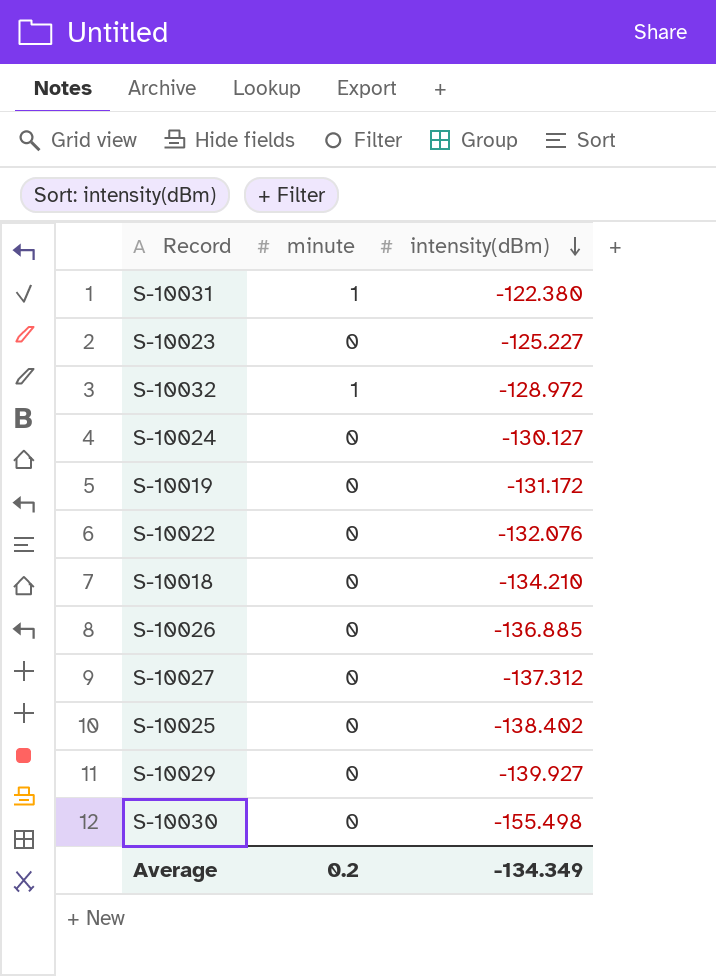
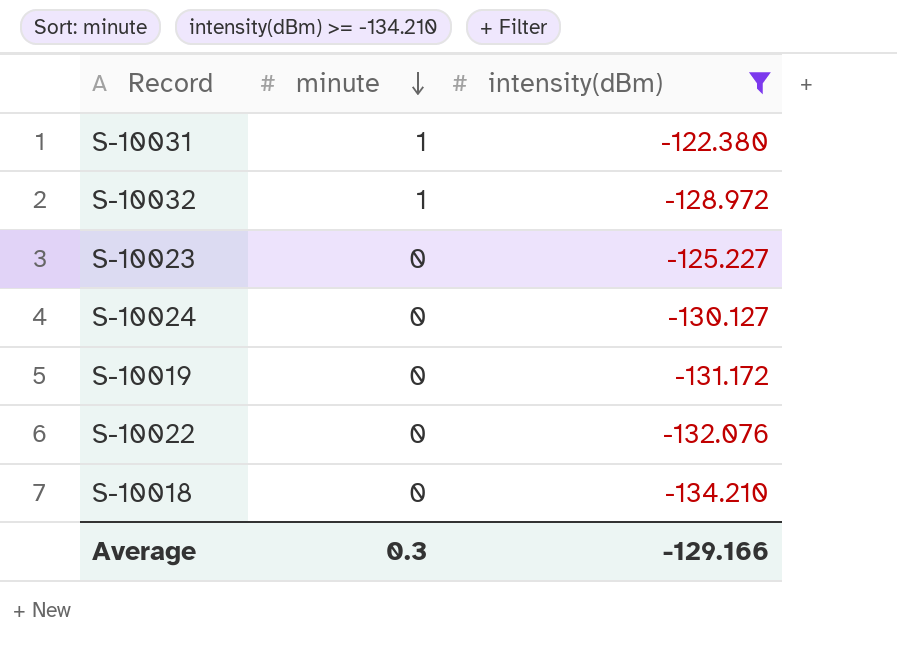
filter: none -> intensity(dBm) >= -134.210
row order: intensity(dBm) descending -> minute descending
Average | minute: 0.2 -> 0.3
Average | intensity(dBm): -134.349 -> -129.166

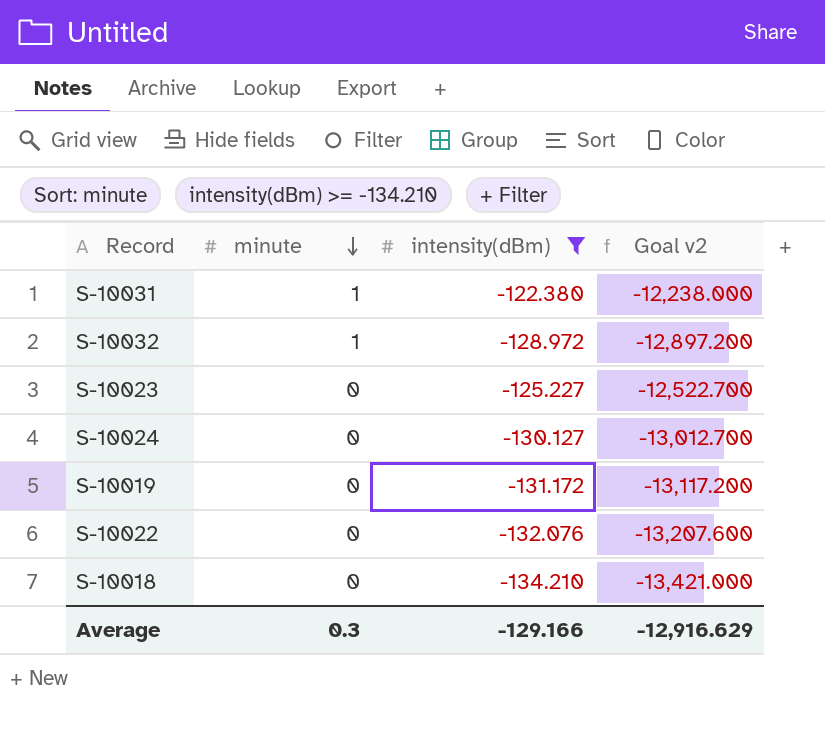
column Goal v2 | formula: none -> [intensity(dBm)] * 100

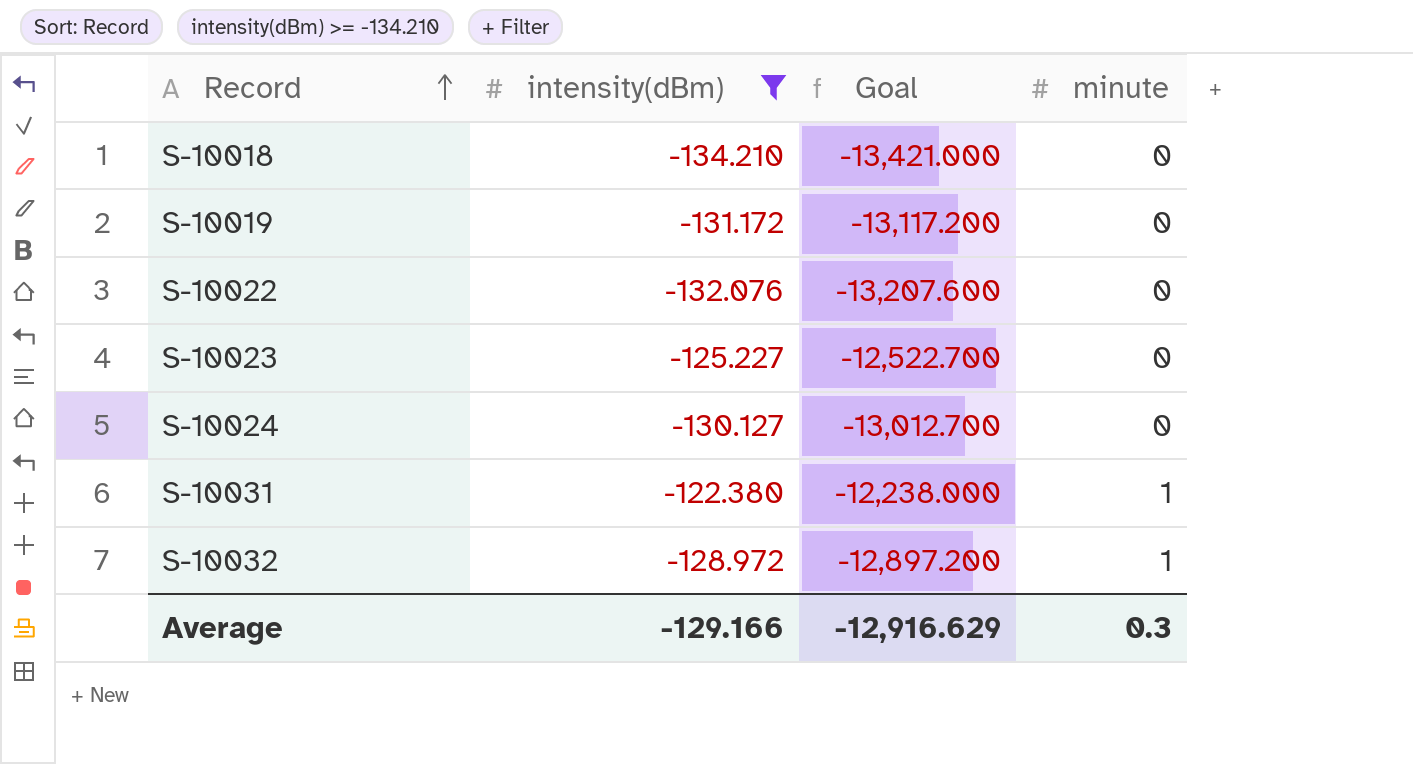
row order: minute descending -> Record ascending
column name: Goal v2 -> Goal
column minute | position: 2 -> 4

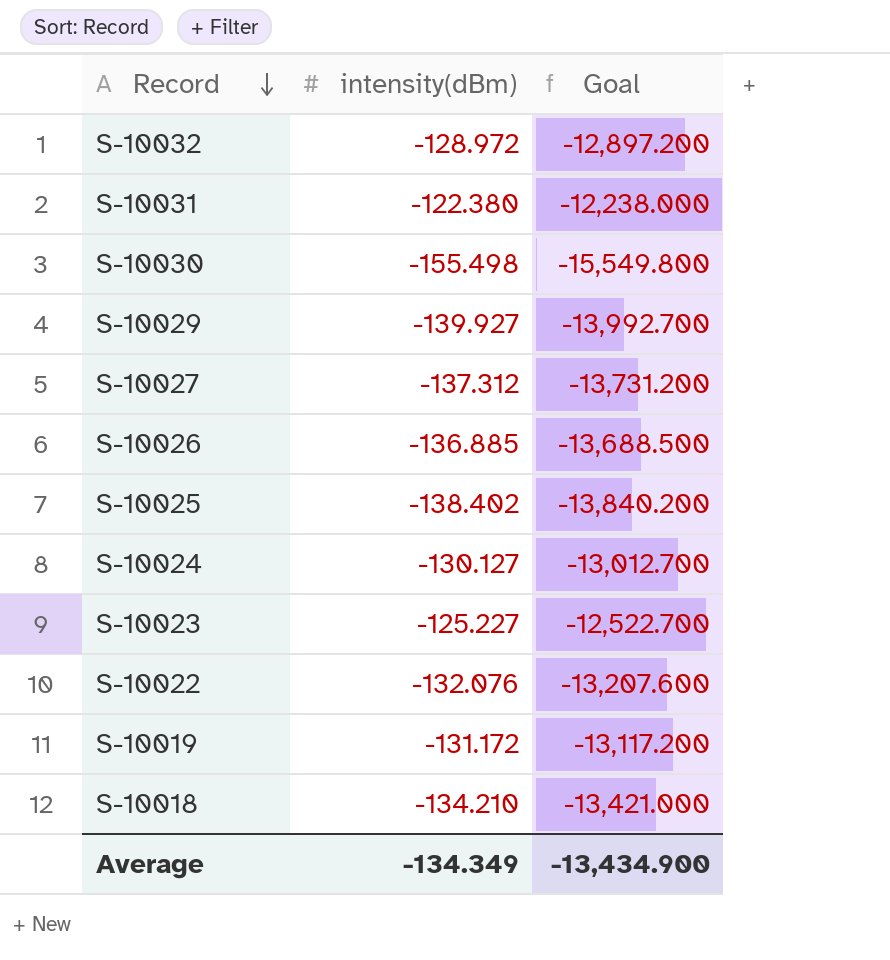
filter: intensity(dBm) >= -134.210 -> none
row order: Record ascending -> Record descending
column minute | position: 4 -> none
Average | intensity(dBm): -129.166 -> -134.349
Average | Goal: -12,916.629 -> -13,434.900

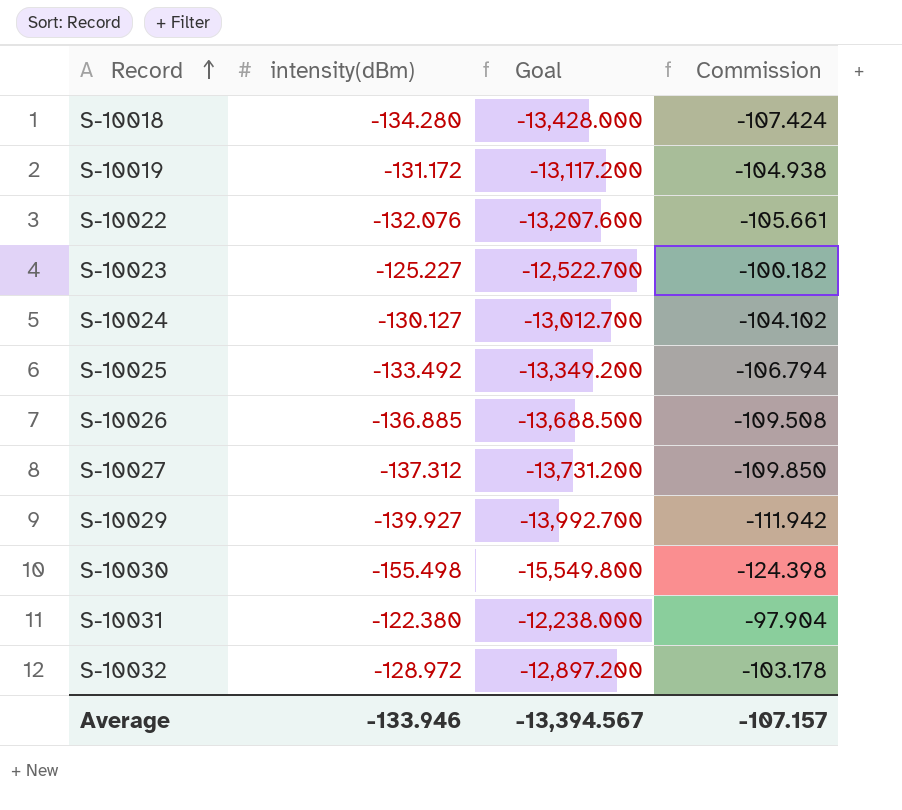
row order: Record descending -> Record ascending
column Commission | formula: none -> [intensity(dBm)] * 0.8
S-10018 | intensity(dBm): -134.210 -> -134.280
S-10018 | Goal: -13,421.000 -> -13,428.000
S-10025 | intensity(dBm): -138.402 -> -133.492
S-10025 | Goal: -13,840.200 -> -13,349.200
Average | intensity(dBm): -134.349 -> -133.946
Average | Goal: -13,434.900 -> -13,394.567

